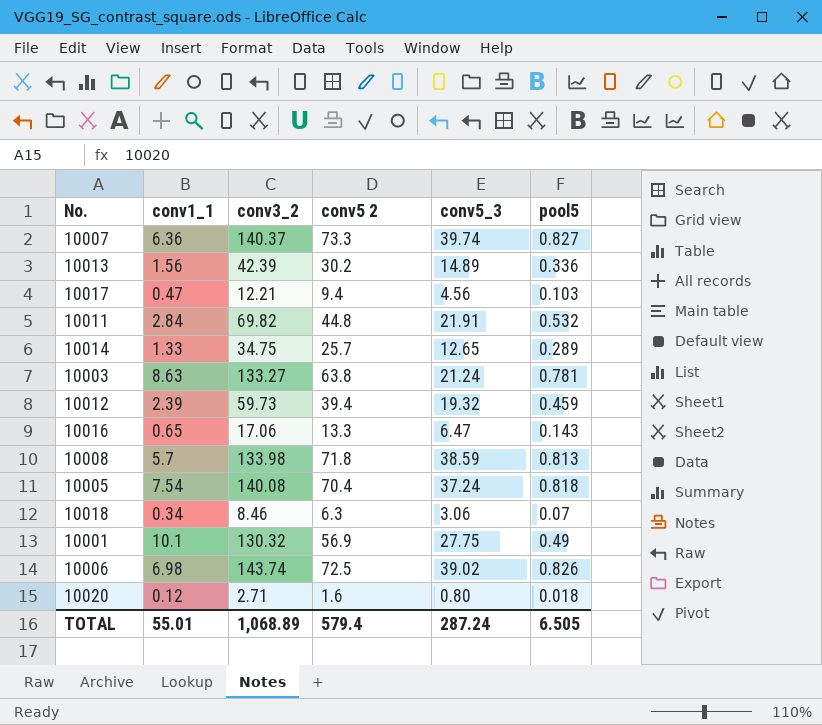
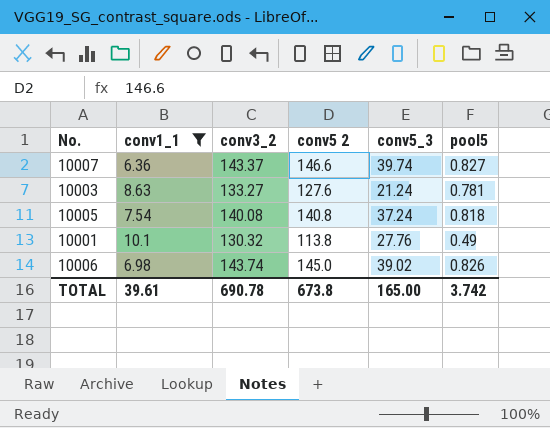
filter: none -> conv1_1 >= 6.36
10007 | conv3_2: 140.37 -> 143.37
10007 | conv5 2: 73.3 -> 146.6
10003 | conv5 2: 63.8 -> 127.6
10005 | conv5 2: 70.4 -> 140.8
10001 | conv5 2: 56.9 -> 113.8
10001 | conv5_3: 27.75 -> 27.76
10006 | conv5 2: 72.5 -> 145.0
TOTAL | conv1_1: 55.01 -> 39.61
TOTAL | conv3_2: 1,068.89 -> 690.78
TOTAL | conv5 2: 579.4 -> 673.8
TOTAL | conv5_3: 287.24 -> 165.00
TOTAL | pool5: 6.505 -> 3.742

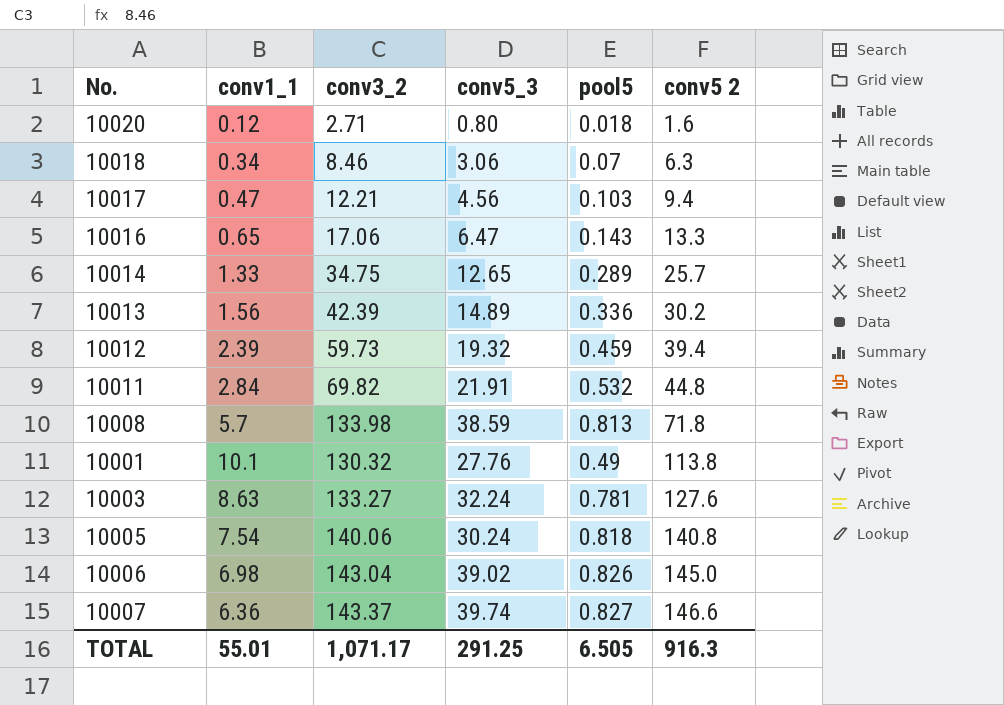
filter: conv1_1 >= 6.36 -> none
row order: none -> conv5 2 ascending
column conv5 2 | position: 4 -> 6
10003 | conv5_3: 21.24 -> 32.24
10005 | conv3_2: 140.08 -> 140.06
10005 | conv5_3: 37.24 -> 30.24
10006 | conv3_2: 143.74 -> 143.04
TOTAL | conv1_1: 39.61 -> 55.01
TOTAL | conv3_2: 690.78 -> 1,071.17
TOTAL | conv5_3: 165.00 -> 291.25
TOTAL | pool5: 3.742 -> 6.505
TOTAL | conv5 2: 673.8 -> 916.3

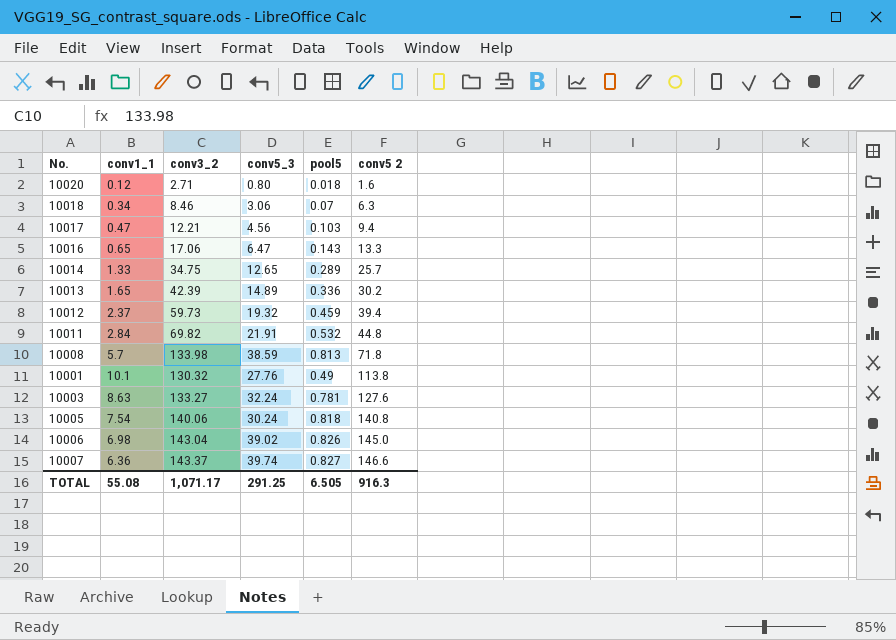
10013 | conv1_1: 1.56 -> 1.65
10012 | conv1_1: 2.39 -> 2.37
TOTAL | conv1_1: 55.01 -> 55.08

